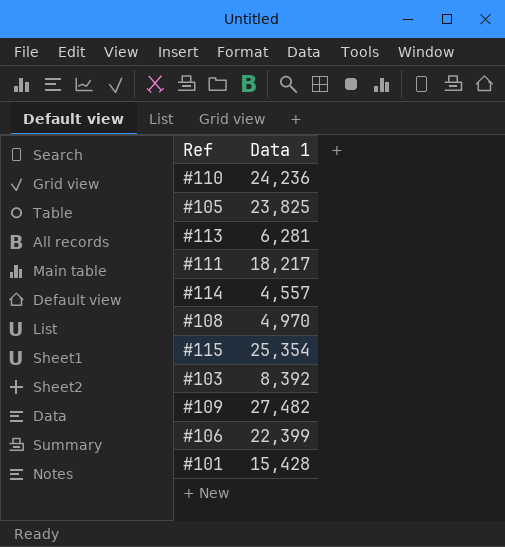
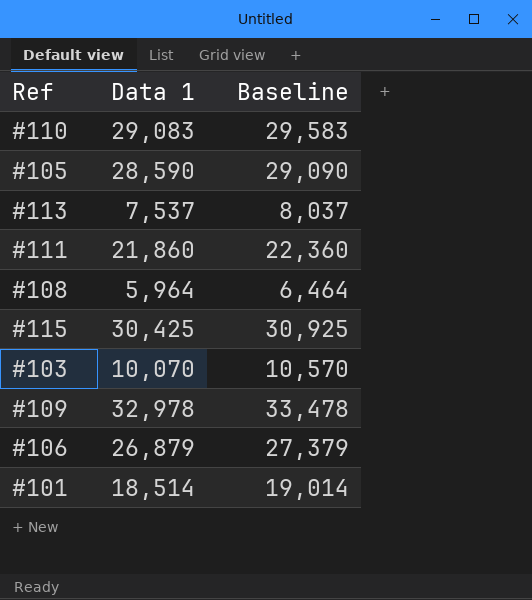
column Baseline | formula: none -> [Data 1] + 500
row #114: 4,557 -> none
#110 | Data 1: 24,236 -> 29,083
#105 | Data 1: 23,825 -> 28,590
#113 | Data 1: 6,281 -> 7,537
#111 | Data 1: 18,217 -> 21,860
#108 | Data 1: 4,970 -> 5,964
#115 | Data 1: 25,354 -> 30,425
#103 | Data 1: 8,392 -> 10,070
#109 | Data 1: 27,482 -> 32,978
#106 | Data 1: 22,399 -> 26,879
#101 | Data 1: 15,428 -> 18,514

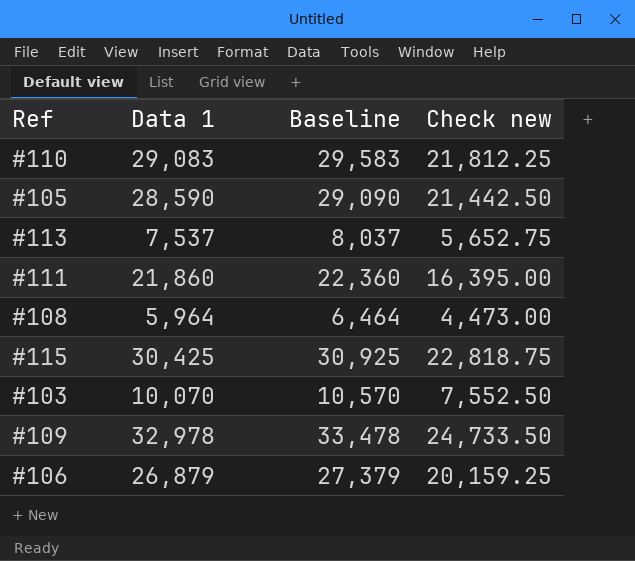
column Check new | formula: none -> [Data 1] * 0.75
row #101: 18,514 | 19,014 -> none

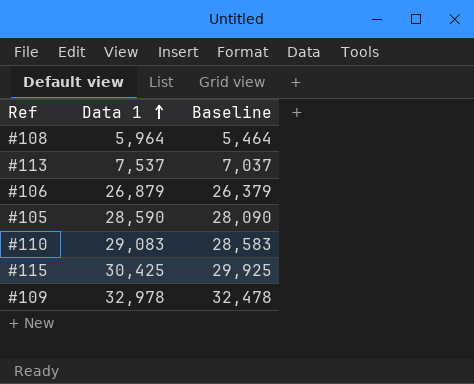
row order: none -> Data 1 ascending
column Check new | formula: [Data 1] * 0.75 -> none
column Baseline | formula: [Data 1] + 500 -> [Data 1] - 500
row #111: 21,860 | 22,360 | 16,395.00 -> none
row #103: 10,070 | 10,570 | 7,552.50 -> none

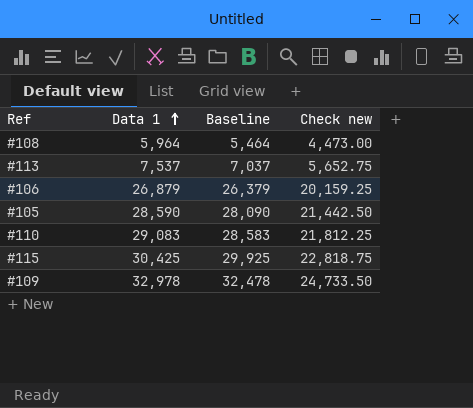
column Check new | formula: none -> [Data 1] * 0.75

